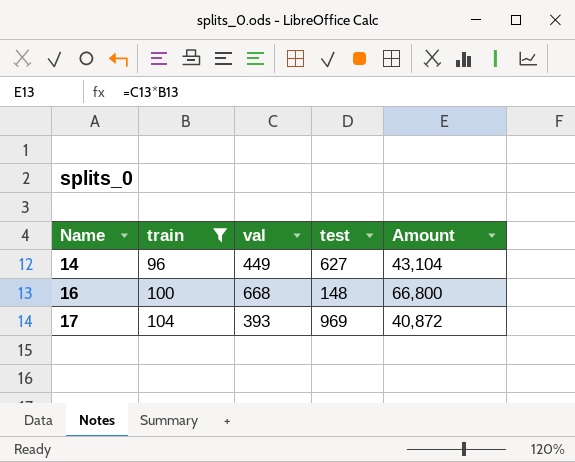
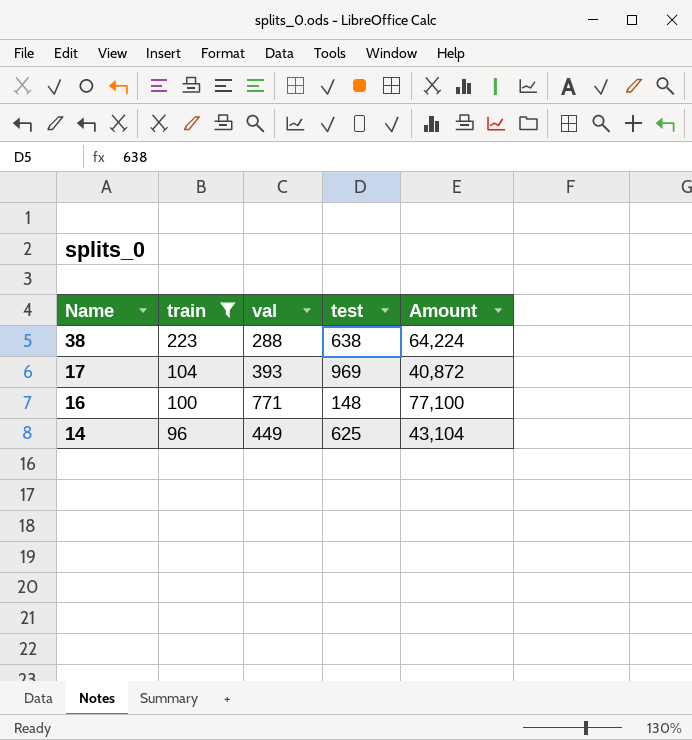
row order: Name ascending -> Name descending
row 38: none -> 223 | 288 | 638 | 64,224
16 | val: 668 -> 771
16 | Amount: 66,800 -> 77,100
14 | test: 627 -> 625

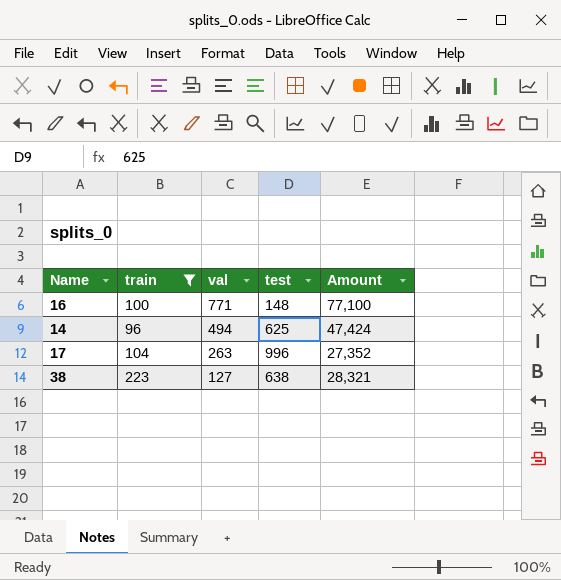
row order: Name descending -> val descending
14 | val: 449 -> 494
14 | Amount: 43,104 -> 47,424
17 | val: 393 -> 263
17 | test: 969 -> 996
17 | Amount: 40,872 -> 27,352
38 | val: 288 -> 127
38 | Amount: 64,224 -> 28,321

